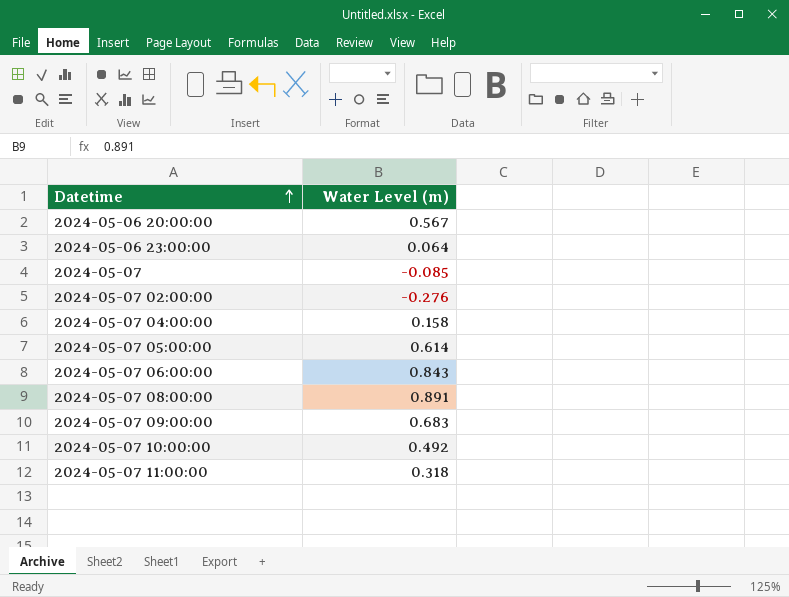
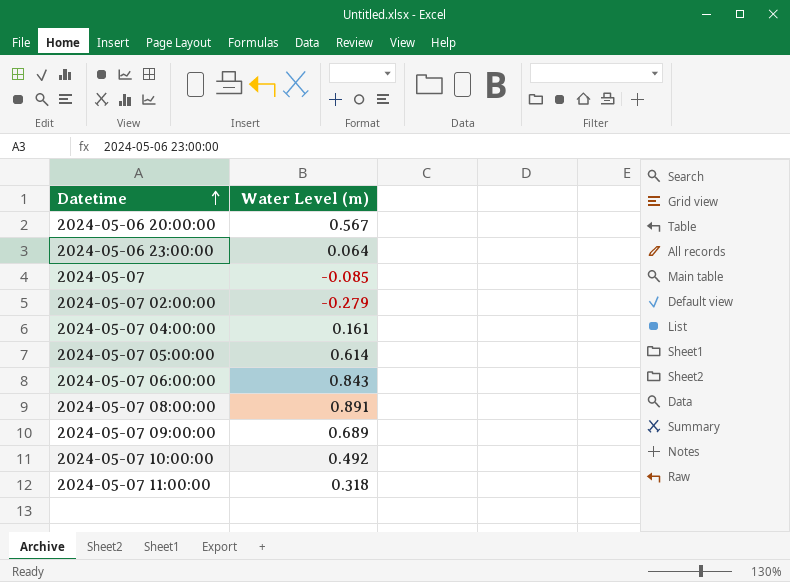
2024-05-07 02:00:00 | Water Level (m): -0.276 -> -0.279
2024-05-07 04:00:00 | Water Level (m): 0.158 -> 0.161
2024-05-07 09:00:00 | Water Level (m): 0.683 -> 0.689

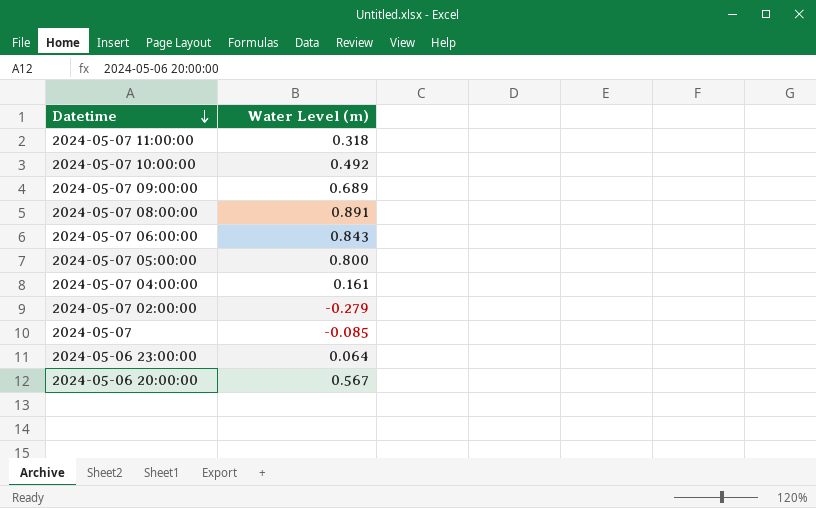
row order: Datetime ascending -> Datetime descending
2024-05-07 05:00:00 | Water Level (m): 0.614 -> 0.800

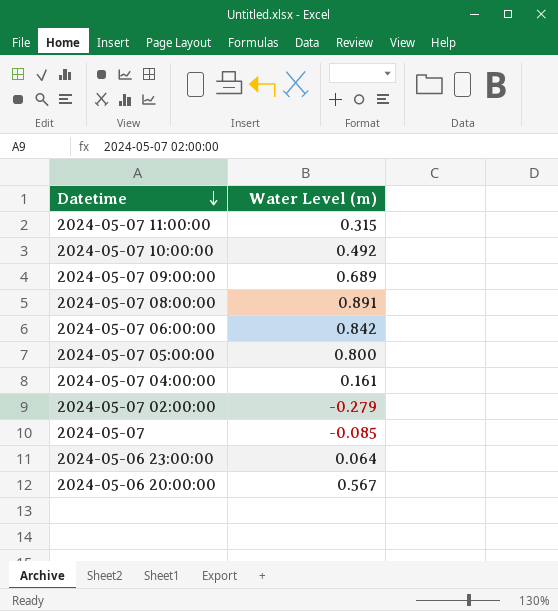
2024-05-07 11:00:00 | Water Level (m): 0.318 -> 0.315
2024-05-07 06:00:00 | Water Level (m): 0.843 -> 0.842

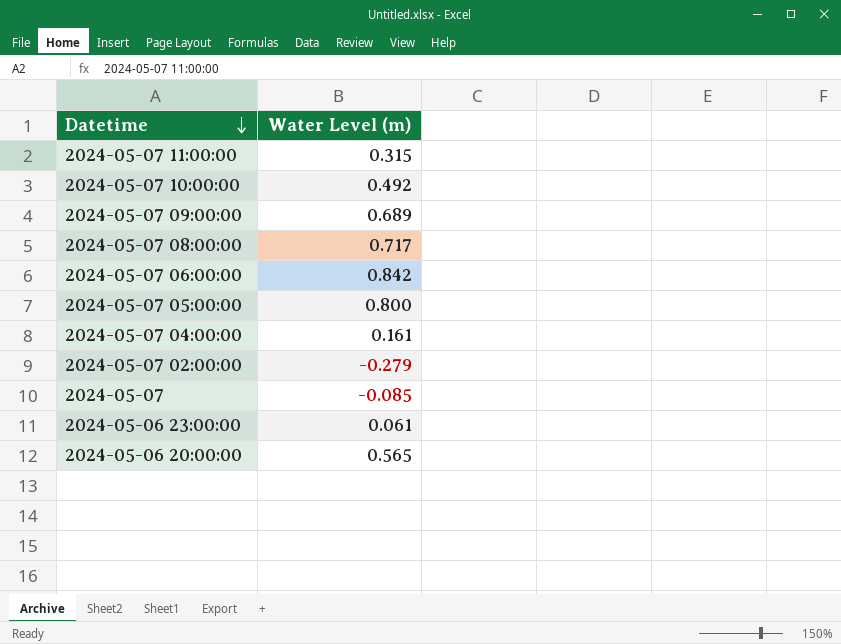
2024-05-07 08:00:00 | Water Level (m): 0.891 -> 0.717
2024-05-06 23:00:00 | Water Level (m): 0.064 -> 0.061
2024-05-06 20:00:00 | Water Level (m): 0.567 -> 0.565

